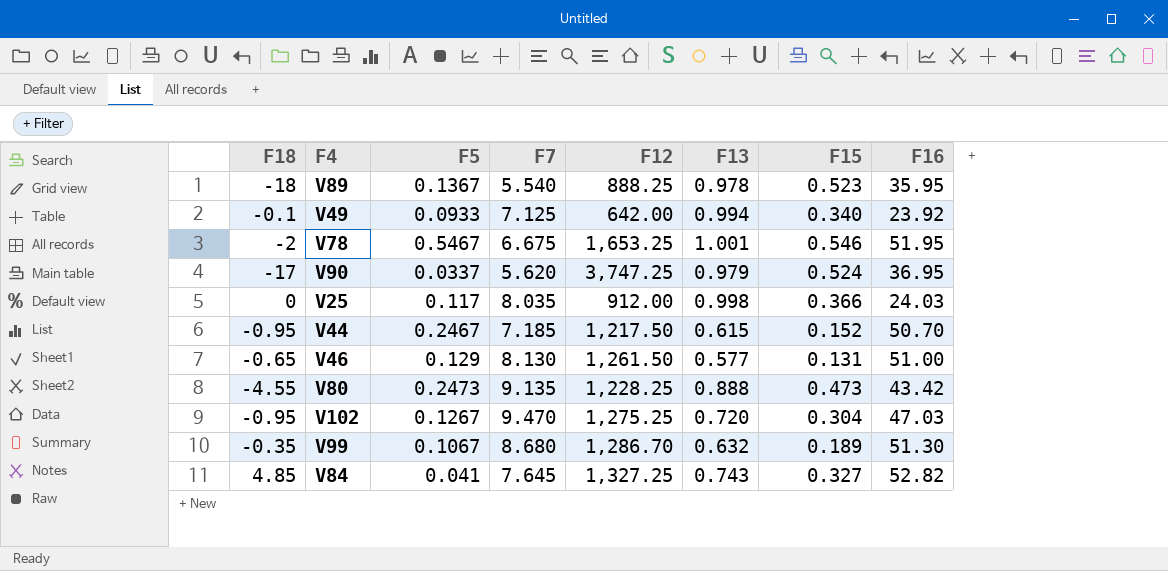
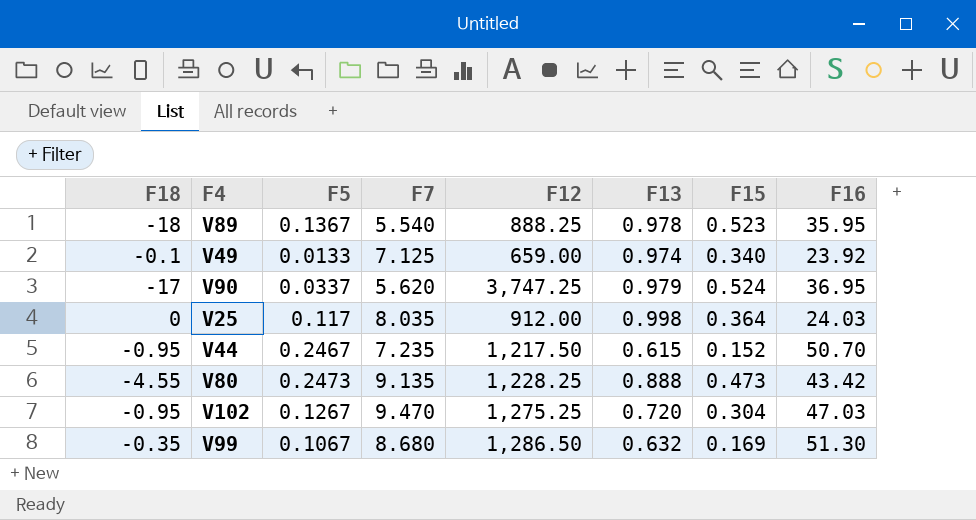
row V78: -2 | 0.5467 | 6.675 | 1,653.25 | 1.001 | 0.546 | 51.95 -> none
row V46: -0.65 | 0.129 | 8.130 | 1,261.50 | 0.577 | 0.131 | 51.00 -> none
row V84: 4.85 | 0.041 | 7.645 | 1,327.25 | 0.743 | 0.327 | 52.82 -> none
V49 | F5: 0.0933 -> 0.0133
V49 | F12: 642.00 -> 659.00
V49 | F13: 0.994 -> 0.974
V25 | F15: 0.366 -> 0.364
V44 | F7: 7.185 -> 7.235
V99 | F12: 1,286.70 -> 1,286.50
V99 | F15: 0.189 -> 0.169

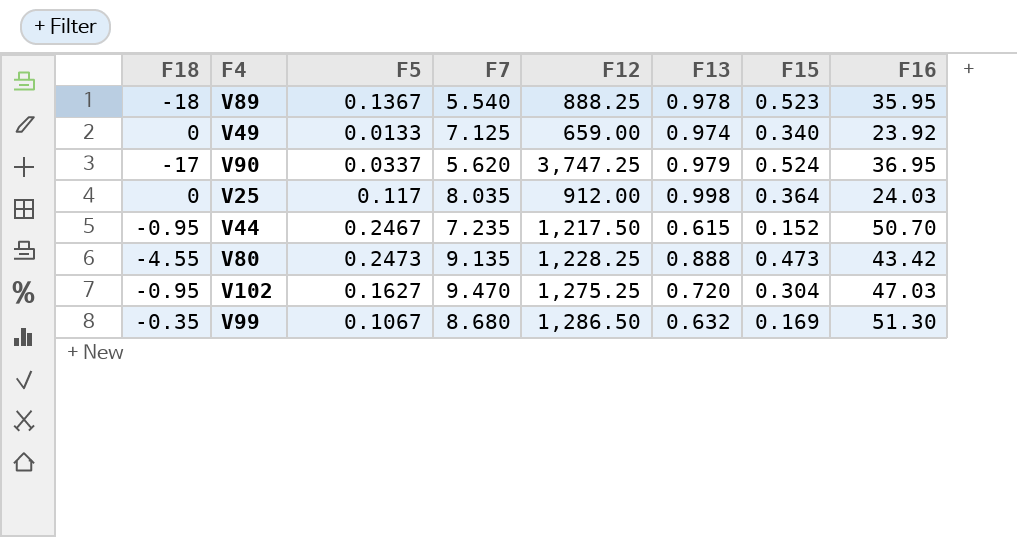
V49 | F18: -0.1 -> 0
V102 | F5: 0.1267 -> 0.1627

